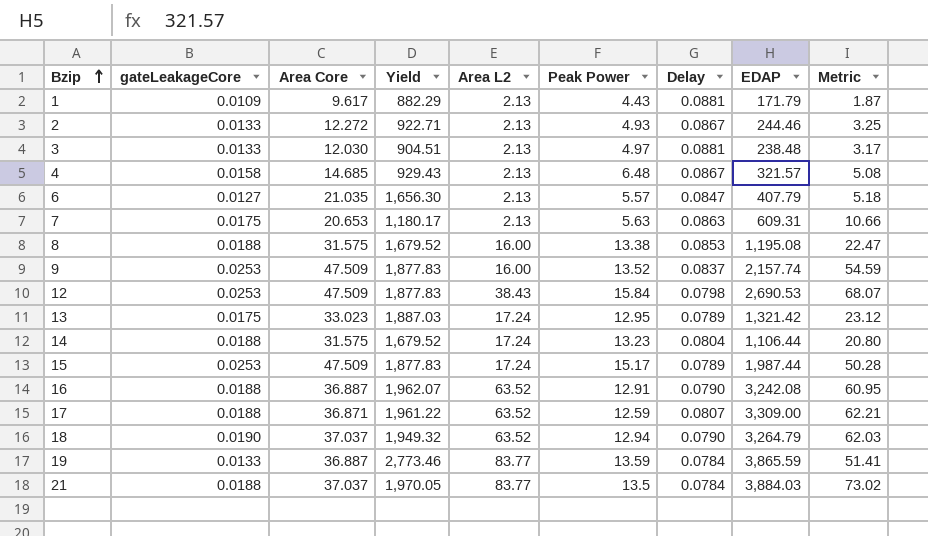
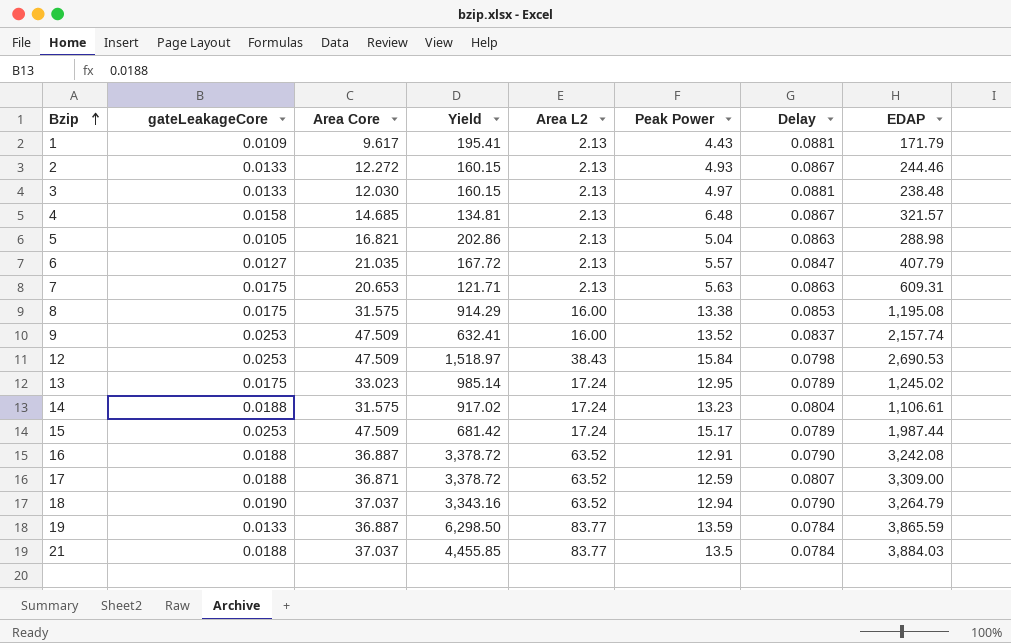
column Metric | formula: [gateLeakageCore] * [EDAP] -> none
column Yield | formula: [Area Core] / [gateLeakageCore] -> [Area L2] / [gateLeakageCore]
row 5: none -> 0.0105 | 16.821 | 202.86 | 2.13 | 5.04 | 0.0863 | 288.98
8 | gateLeakageCore: 0.0188 -> 0.0175
13 | EDAP: 1,321.42 -> 1,245.02
14 | EDAP: 1,106.44 -> 1,106.61

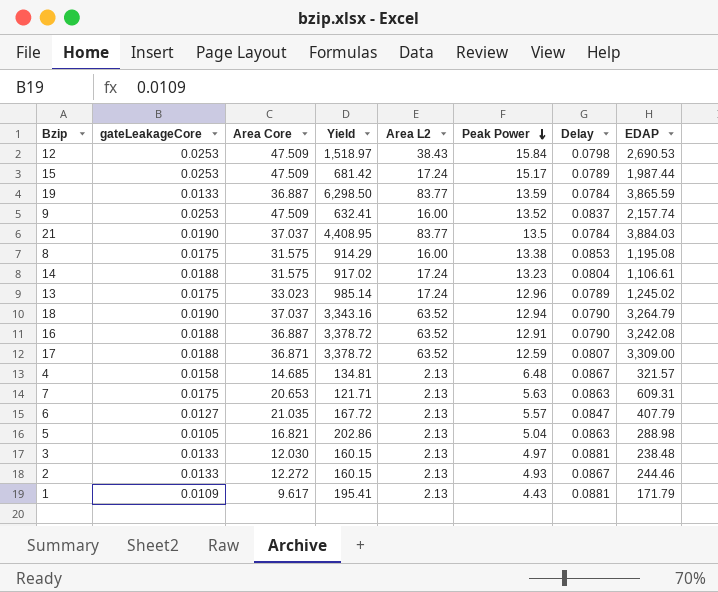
row order: Bzip ascending -> Peak Power descending
21 | gateLeakageCore: 0.0188 -> 0.0190
21 | Yield: 4,455.85 -> 4,408.95
13 | Peak Power: 12.95 -> 12.96

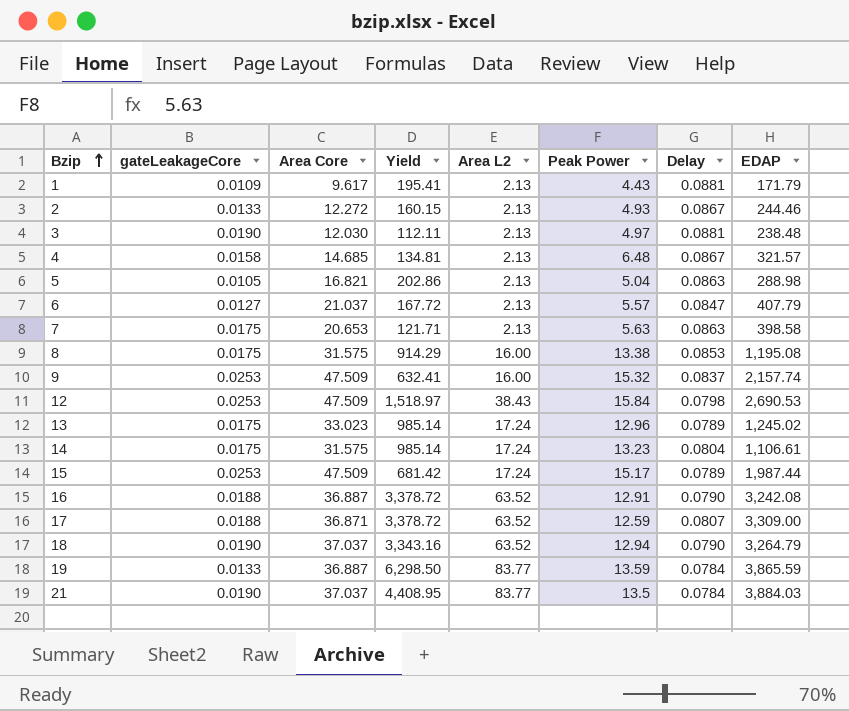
row order: Peak Power descending -> Bzip ascending
3 | gateLeakageCore: 0.0133 -> 0.0190
3 | Yield: 160.15 -> 112.11
6 | Area Core: 21.035 -> 21.037
7 | EDAP: 609.31 -> 398.58
9 | Peak Power: 13.52 -> 15.32
14 | gateLeakageCore: 0.0188 -> 0.0175
14 | Yield: 917.02 -> 985.14

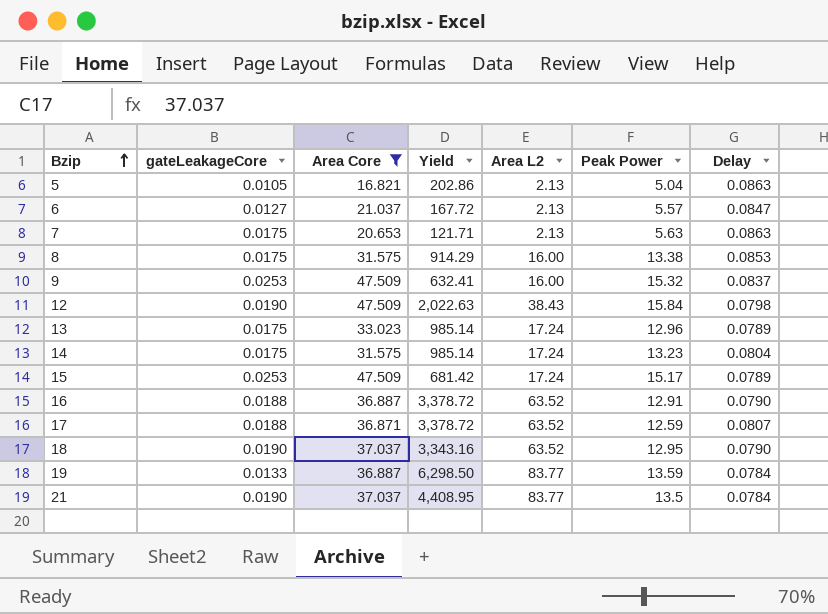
filter: none -> Area Core >= 16.821
column EDAP | position: 8 -> none
12 | gateLeakageCore: 0.0253 -> 0.0190
12 | Yield: 1,518.97 -> 2,022.63
18 | Peak Power: 12.94 -> 12.95

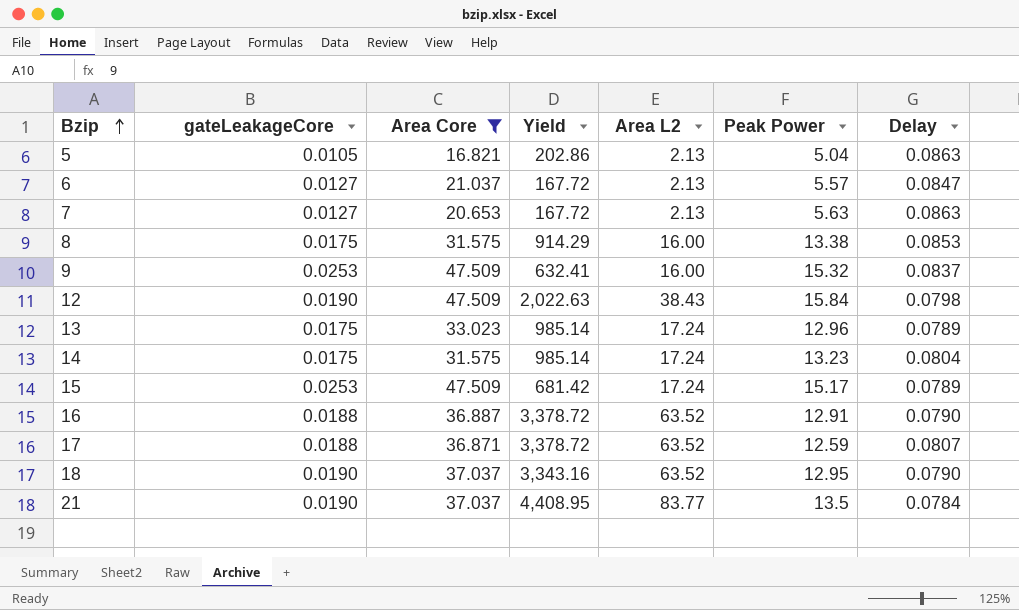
row 19: 0.0133 | 36.887 | 6,298.50 | 83.77 | 13.59 | 0.0784 -> none
7 | gateLeakageCore: 0.0175 -> 0.0127
7 | Yield: 121.71 -> 167.72

